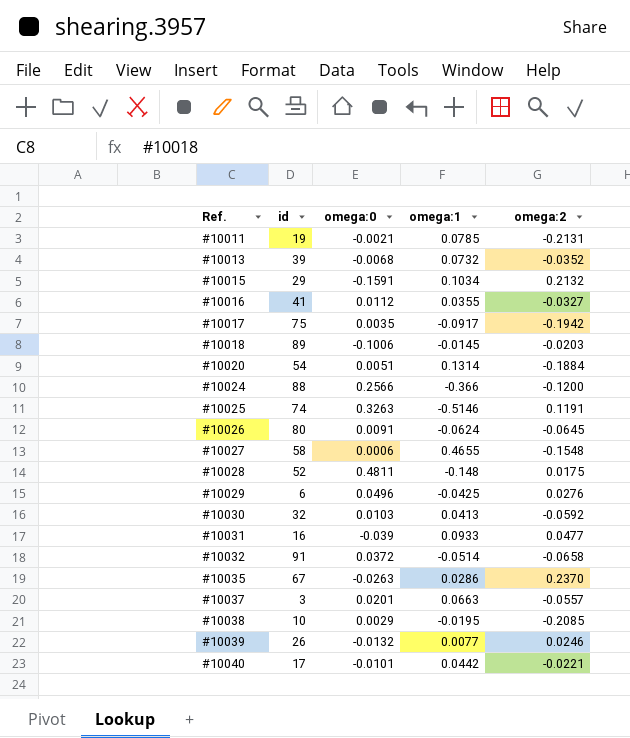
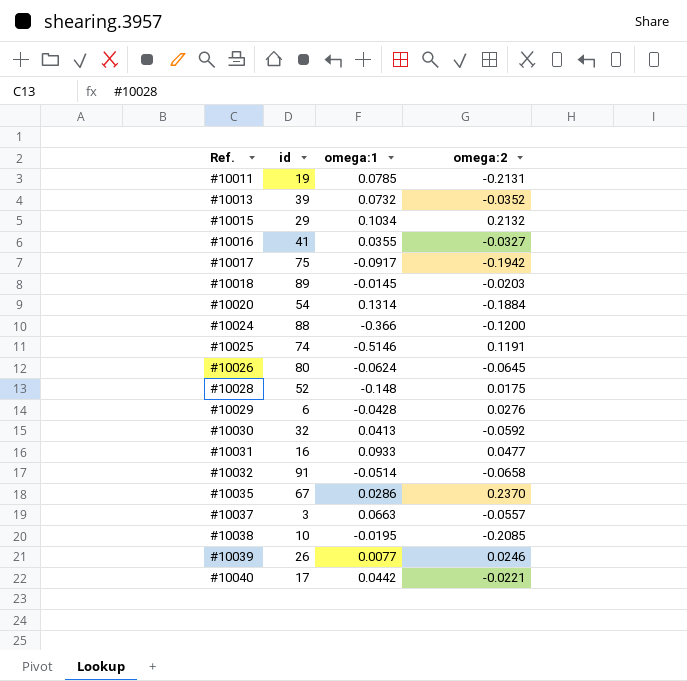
column omega:0 | position: 3 -> none
row #10027: 58 | 0.0006 | 0.4655 | -0.1548 -> none
#10029 | omega:1: -0.0425 -> -0.0428

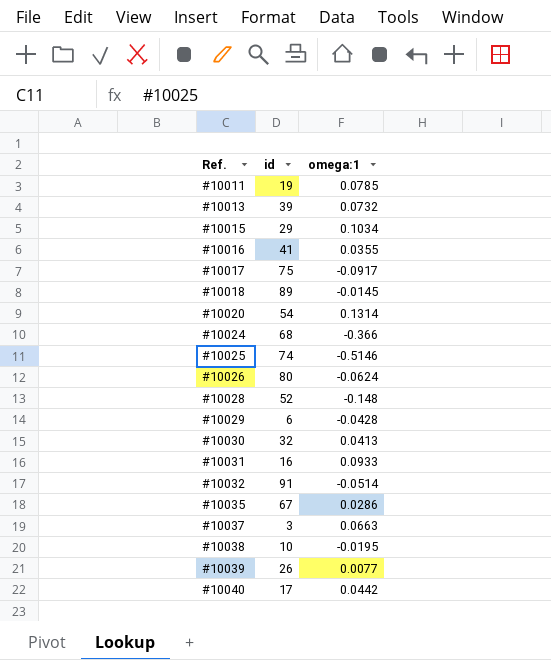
column omega:2 | position: 4 -> none
#10024 | id: 88 -> 68

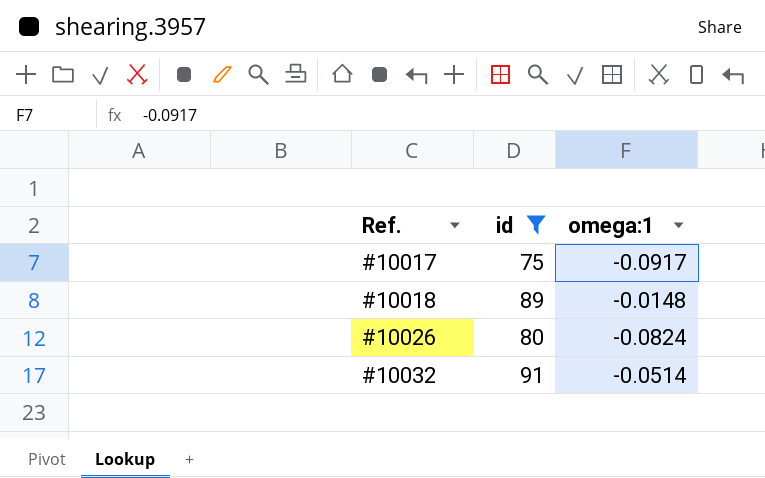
filter: none -> id >= 75
#10018 | omega:1: -0.0145 -> -0.0148
#10026 | omega:1: -0.0624 -> -0.0824

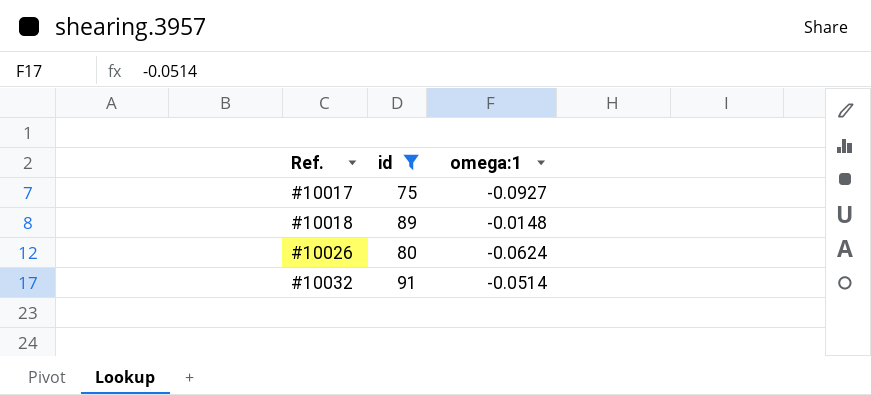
#10017 | omega:1: -0.0917 -> -0.0927
#10026 | omega:1: -0.0824 -> -0.0624

